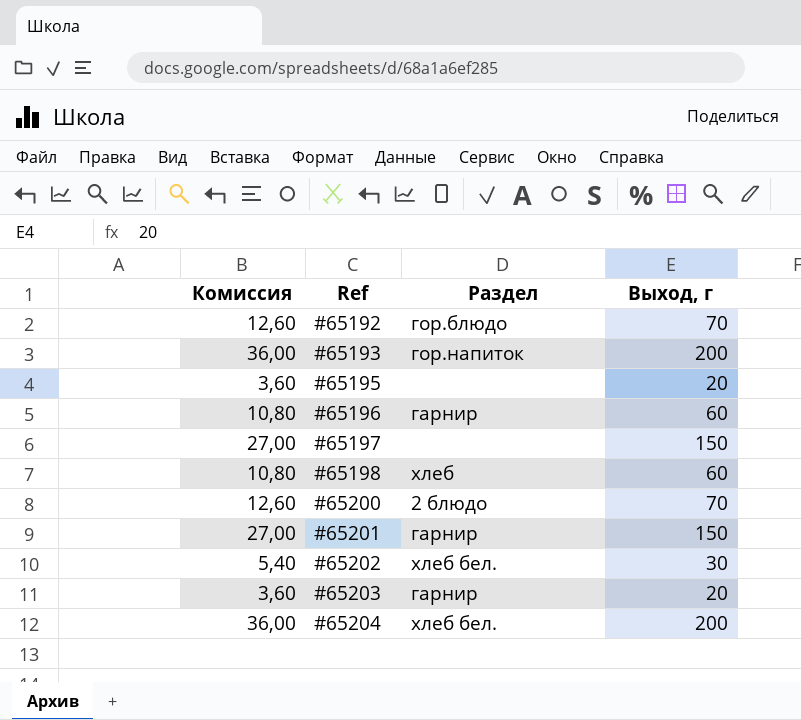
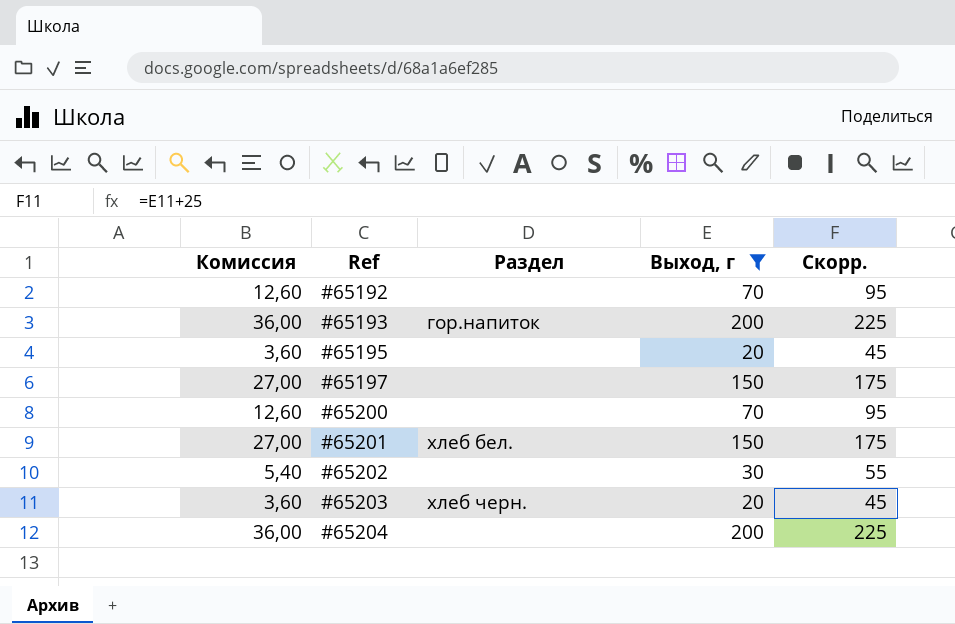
filter: none -> Выход, г != 60
column Скорр. | formula: none -> [Выход, г] + 25
#65192 | Раздел: гор.блюдо -> none
#65200 | Раздел: 2 блюдо -> none
#65201 | Раздел: гарнир -> хлеб бел.
#65202 | Раздел: хлеб бел. -> none
#65203 | Раздел: гарнир -> хлеб черн.
#65204 | Раздел: хлеб бел. -> none

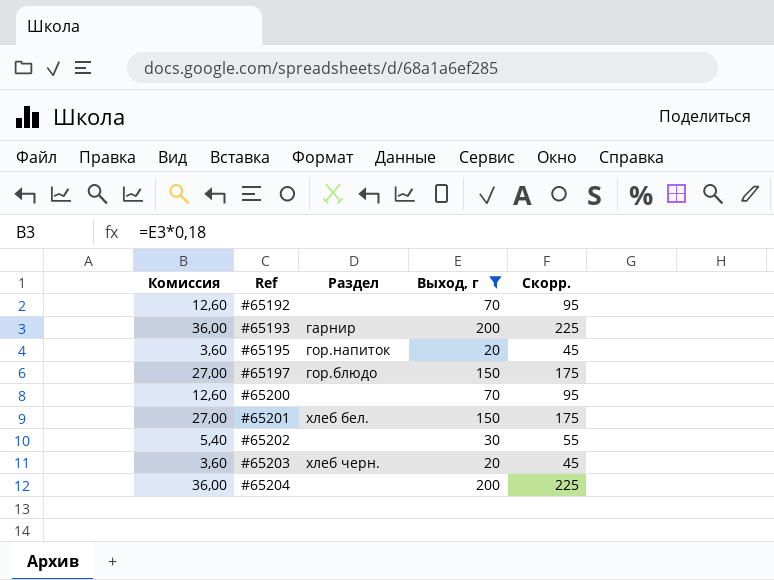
#65193 | Раздел: гор.напиток -> гарнир
#65195 | Раздел: none -> гор.напиток
#65197 | Раздел: none -> гор.блюдо

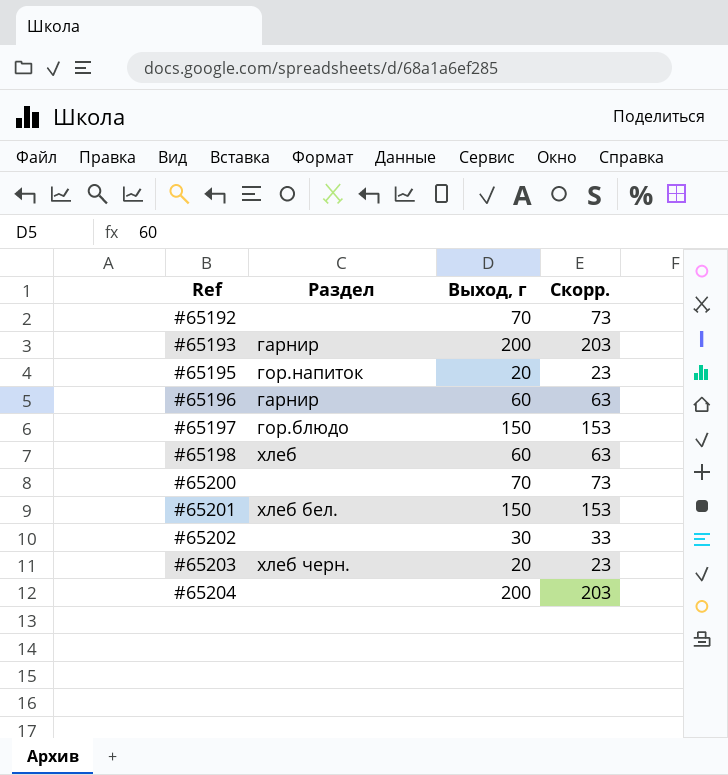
filter: Выход, г != 60 -> none
column Комиссия | formula: [Выход, г] * 0,18 -> none
column Скорр. | formula: [Выход, г] + 25 -> [Выход, г] + 3

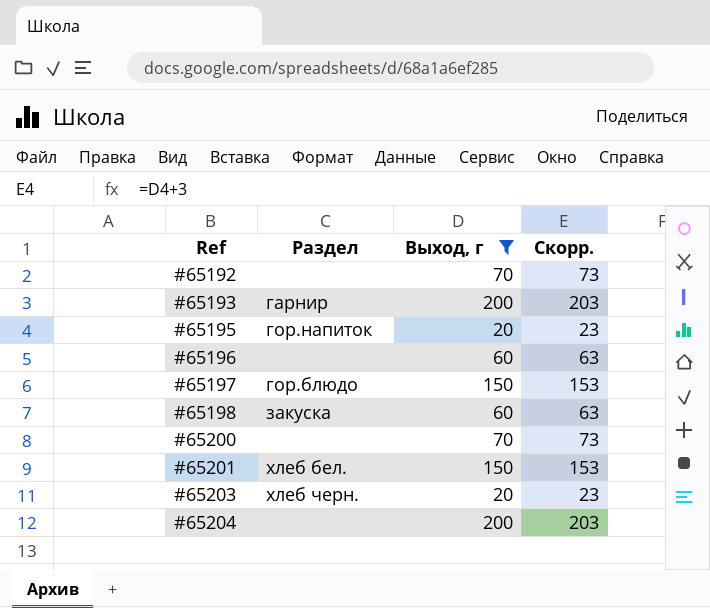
filter: none -> Выход, г != 30
#65196 | Раздел: гарнир -> none
#65198 | Раздел: хлеб -> закуска

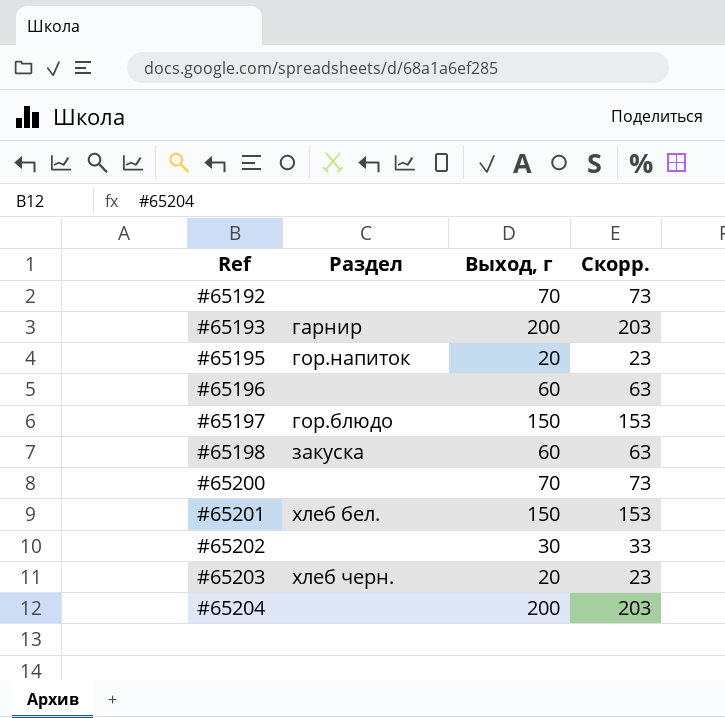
filter: Выход, г != 30 -> none

